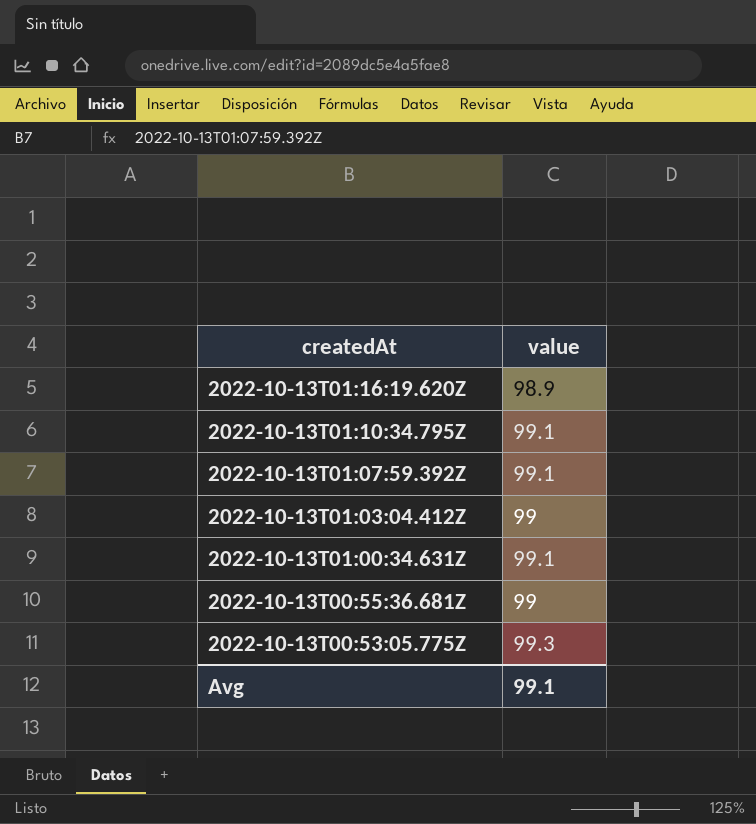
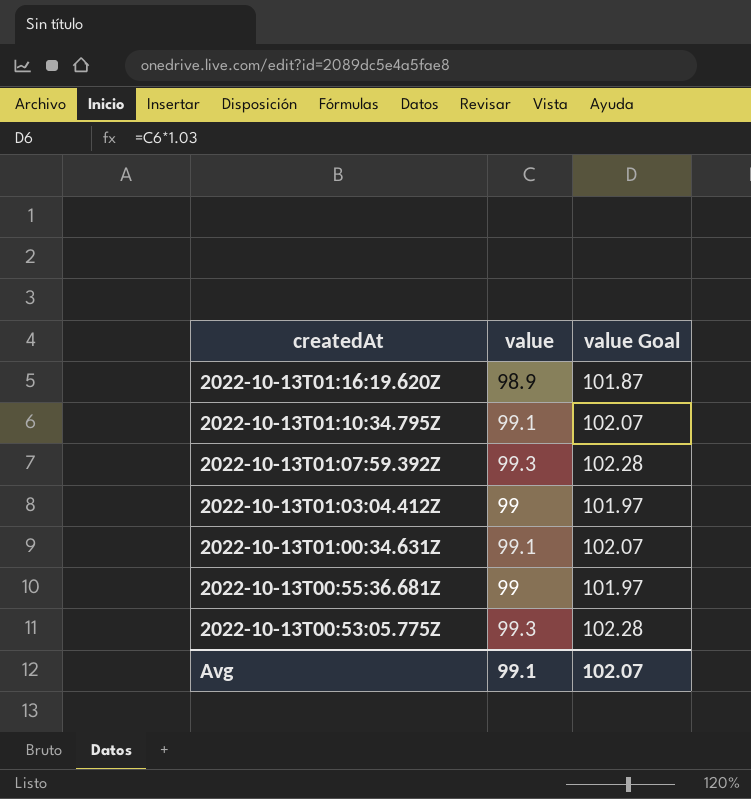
column value Goal | formula: none -> [value] * 1.03
2022-10-13T01:07:59.392Z | value: 99.1 -> 99.3

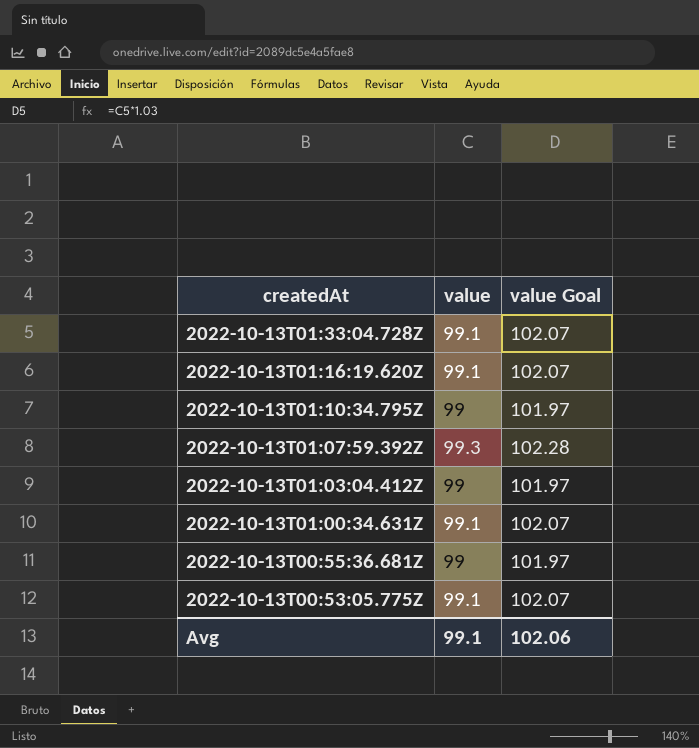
row 2022-10-13T01:33:04.728Z: none -> 99.1 | 102.07
2022-10-13T01:16:19.620Z | value: 98.9 -> 99.1
2022-10-13T01:16:19.620Z | value Goal: 101.87 -> 102.07
2022-10-13T01:10:34.795Z | value: 99.1 -> 99
2022-10-13T01:10:34.795Z | value Goal: 102.07 -> 101.97
2022-10-13T00:53:05.775Z | value: 99.3 -> 99.1
2022-10-13T00:53:05.775Z | value Goal: 102.28 -> 102.07
Avg | value Goal: 102.07 -> 102.06

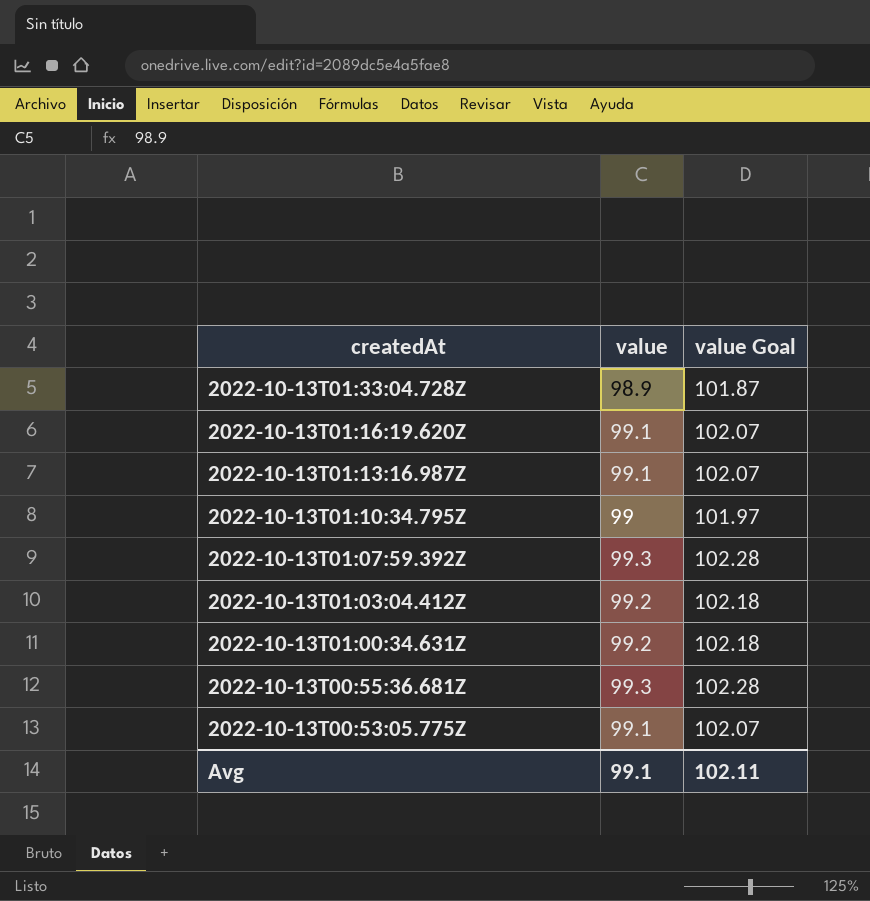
2022-10-13T01:33:04.728Z | value: 99.1 -> 98.9
2022-10-13T01:33:04.728Z | value Goal: 102.07 -> 101.87
row 2022-10-13T01:13:16.987Z: none -> 99.1 | 102.07
2022-10-13T01:03:04.412Z | value: 99 -> 99.2
2022-10-13T01:03:04.412Z | value Goal: 101.97 -> 102.18
2022-10-13T01:00:34.631Z | value: 99.1 -> 99.2
2022-10-13T01:00:34.631Z | value Goal: 102.07 -> 102.18
2022-10-13T00:55:36.681Z | value: 99 -> 99.3
2022-10-13T00:55:36.681Z | value Goal: 101.97 -> 102.28
Avg | value Goal: 102.06 -> 102.11

